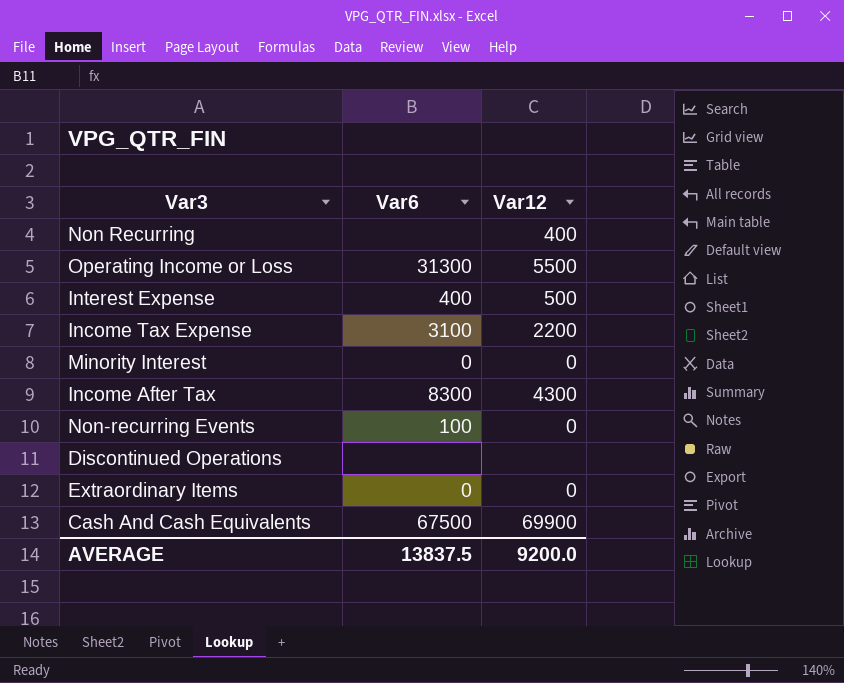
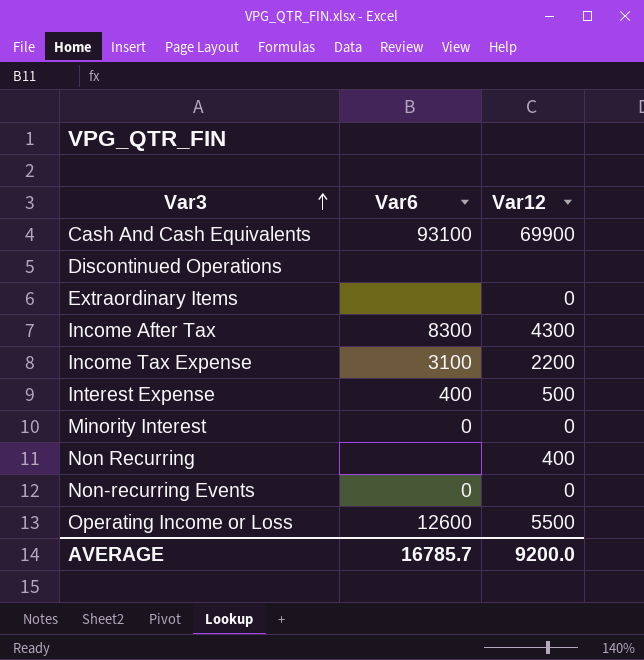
row order: none -> Var3 ascending
Cash And Cash Equivalents | Var6: 67500 -> 93100
Extraordinary Items | Var6: 0 -> none
Non-recurring Events | Var6: 100 -> 0
Operating Income or Loss | Var6: 31300 -> 12600
AVERAGE | Var6: 13837.5 -> 16785.7

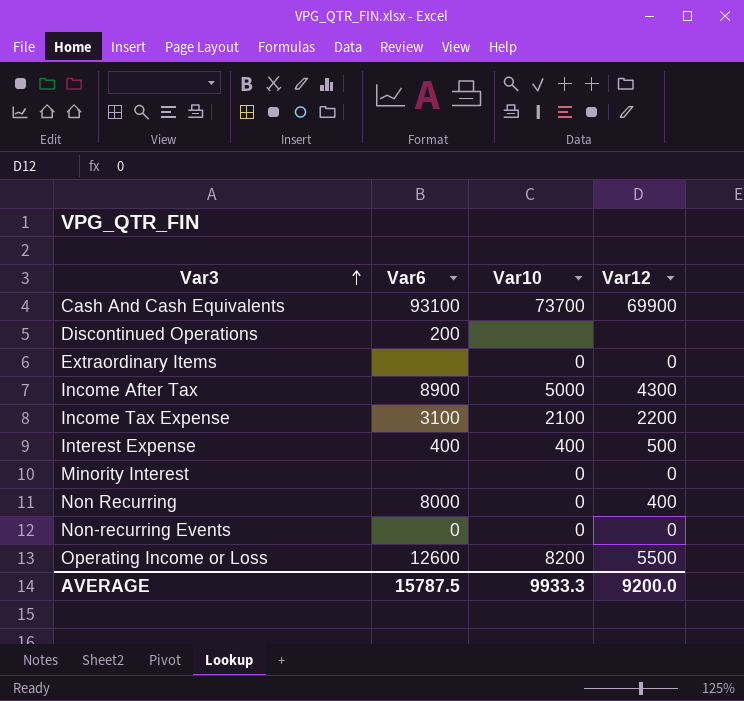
column Var10 | position: none -> 3
Discontinued Operations | Var6: none -> 200
Income After Tax | Var6: 8300 -> 8900
Minority Interest | Var6: 0 -> none
Non Recurring | Var6: none -> 8000
AVERAGE | Var6: 16785.7 -> 15787.5

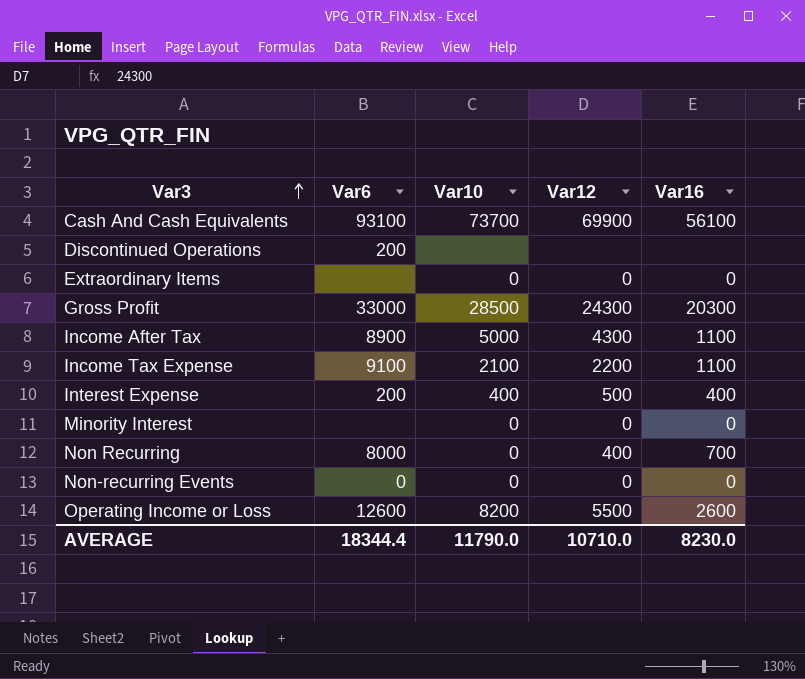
column Var16 | position: none -> 5
row Gross Profit: none -> 33000 | 28500 | 24300 | 20300
Income Tax Expense | Var6: 3100 -> 9100
Interest Expense | Var6: 400 -> 200
AVERAGE | Var6: 15787.5 -> 18344.4
AVERAGE | Var10: 9933.3 -> 11790.0
AVERAGE | Var12: 9200.0 -> 10710.0

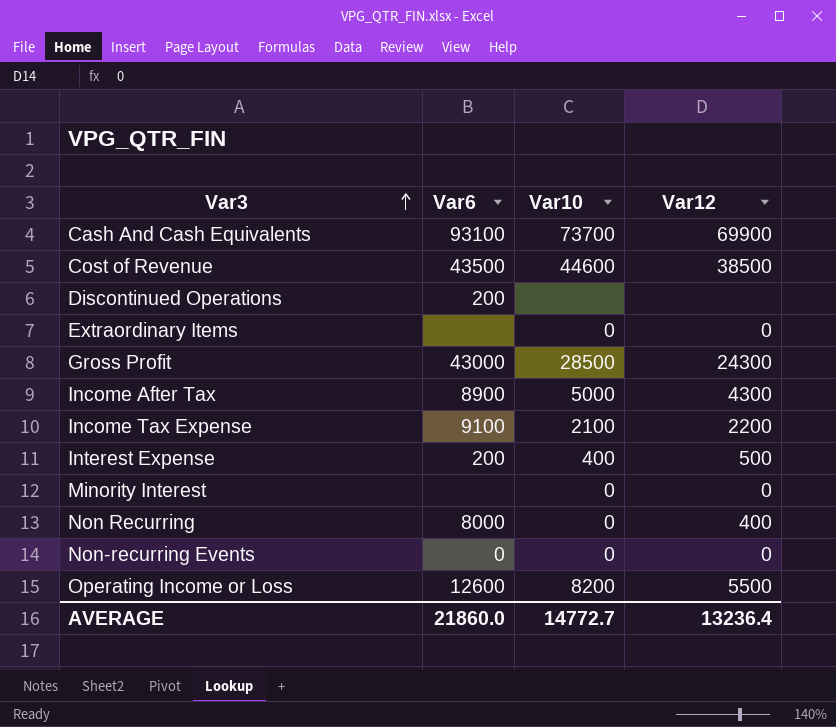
column Var16 | position: 5 -> none
row Cost of Revenue: none -> 43500 | 44600 | 38500
Gross Profit | Var6: 33000 -> 43000
AVERAGE | Var6: 18344.4 -> 21860.0
AVERAGE | Var10: 11790.0 -> 14772.7
AVERAGE | Var12: 10710.0 -> 13236.4

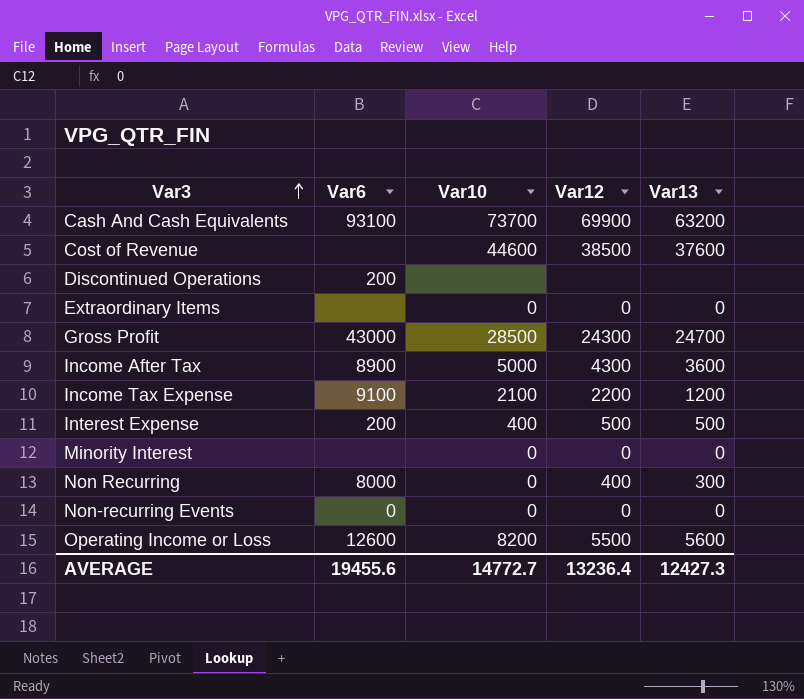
column Var13 | position: none -> 5
Cost of Revenue | Var6: 43500 -> none
AVERAGE | Var6: 21860.0 -> 19455.6

